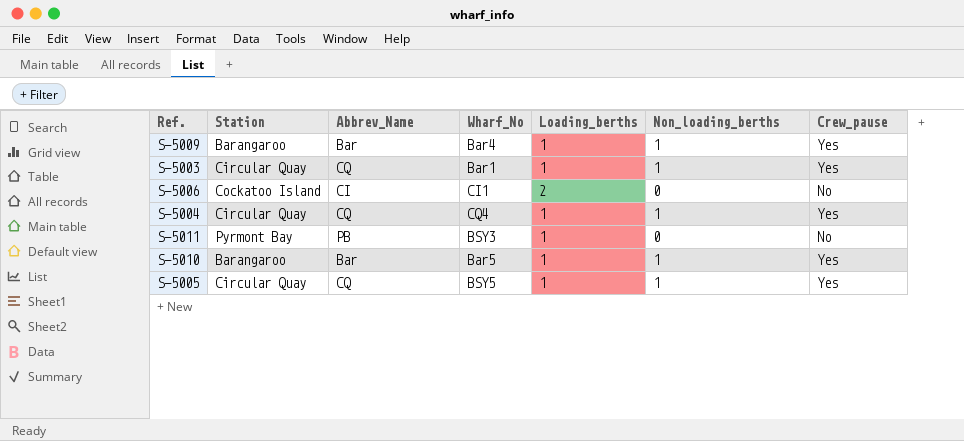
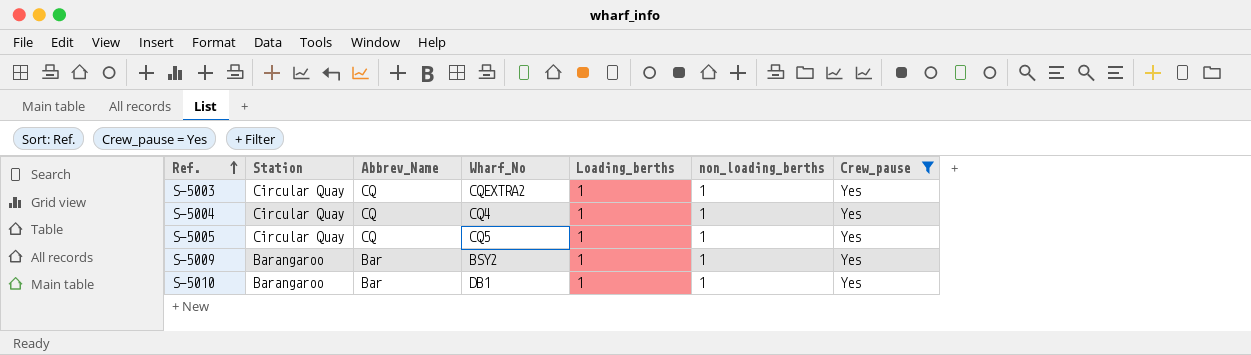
filter: none -> Crew_pause = Yes
row order: none -> Ref. ascending
column name: Non_loading_berths -> non_loading_berths
S-5003 | Wharf_No: Bar1 -> CQEXTRA2
S-5005 | Wharf_No: BSY5 -> CQ5
S-5009 | Wharf_No: Bar4 -> BSY2
S-5010 | Wharf_No: Bar5 -> DB1

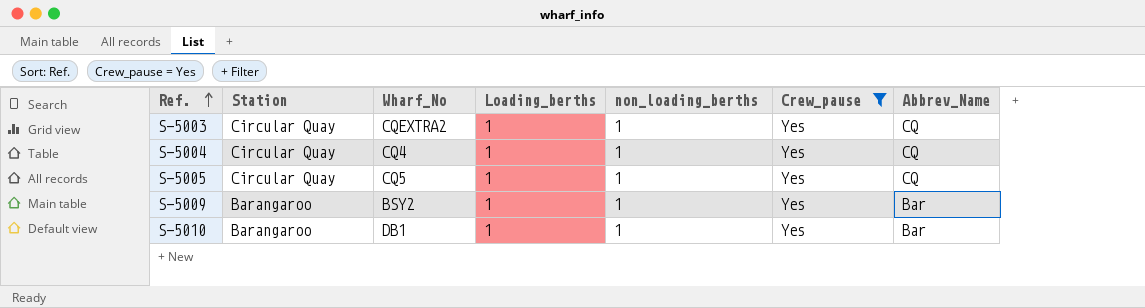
column Abbrev_Name | position: 3 -> 7

